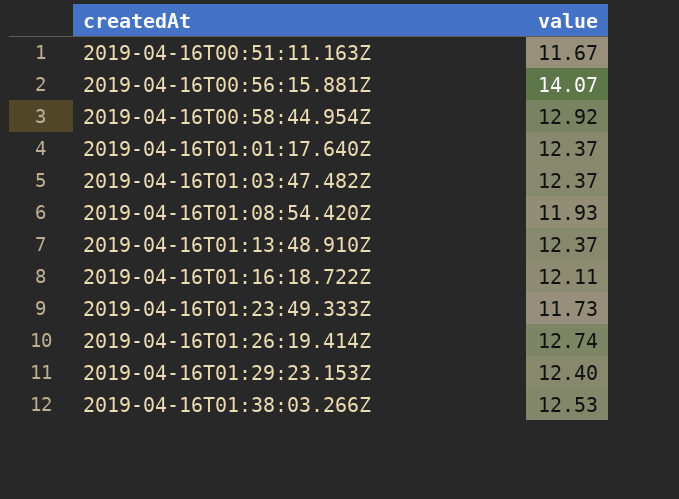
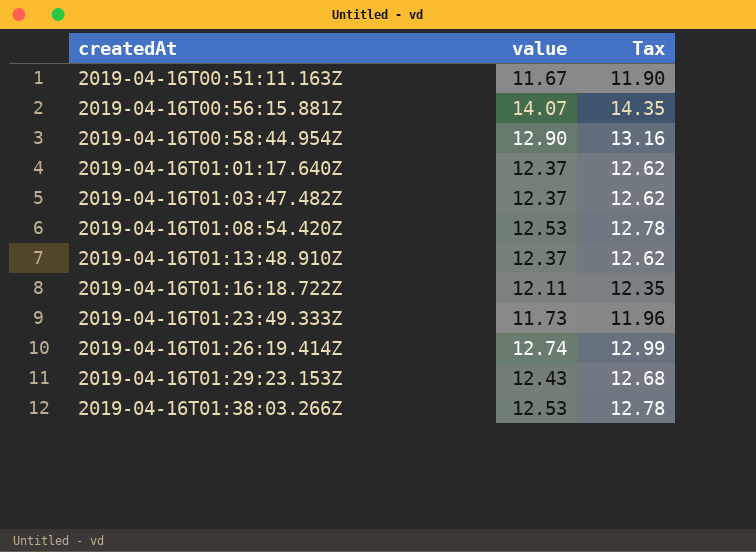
column Tax | formula: none -> [value] * 1.02
2019-04-16T00:58:44.954Z | value: 12.92 -> 12.90
2019-04-16T01:08:54.420Z | value: 11.93 -> 12.53
2019-04-16T01:29:23.153Z | value: 12.40 -> 12.43

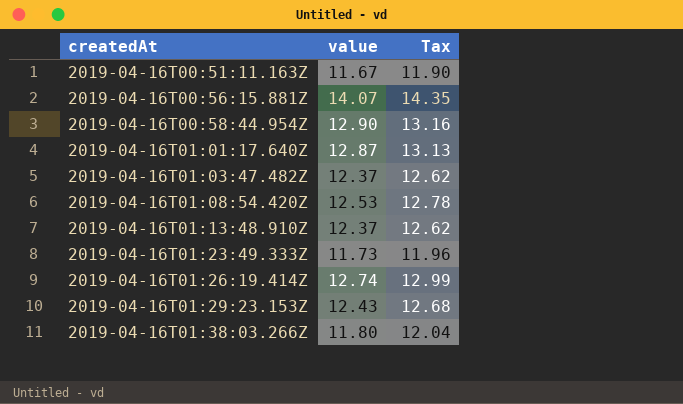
row 2019-04-16T01:16:18.722Z: 12.11 | 12.35 -> none
2019-04-16T01:01:17.640Z | value: 12.37 -> 12.87
2019-04-16T01:01:17.640Z | Tax: 12.62 -> 13.13
2019-04-16T01:38:03.266Z | value: 12.53 -> 11.80
2019-04-16T01:38:03.266Z | Tax: 12.78 -> 12.04

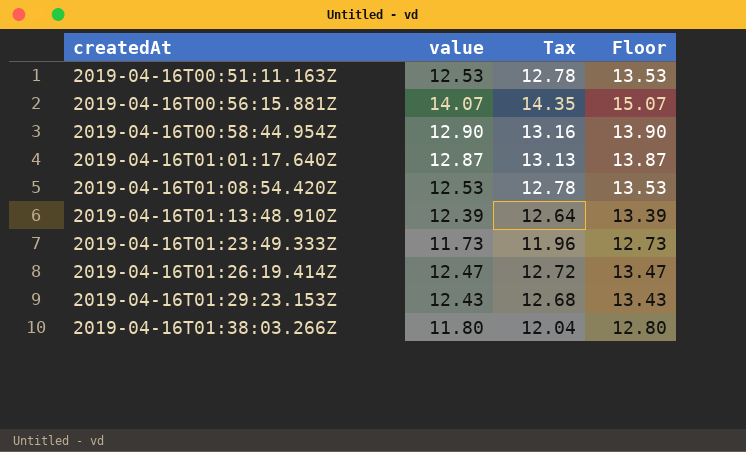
column Floor | formula: none -> [value] + 1
row 2019-04-16T01:03:47.482Z: 12.37 | 12.62 -> none
2019-04-16T00:51:11.163Z | value: 11.67 -> 12.53
2019-04-16T00:51:11.163Z | Tax: 11.90 -> 12.78
2019-04-16T01:13:48.910Z | value: 12.37 -> 12.39
2019-04-16T01:13:48.910Z | Tax: 12.62 -> 12.64
2019-04-16T01:26:19.414Z | value: 12.74 -> 12.47
2019-04-16T01:26:19.414Z | Tax: 12.99 -> 12.72

